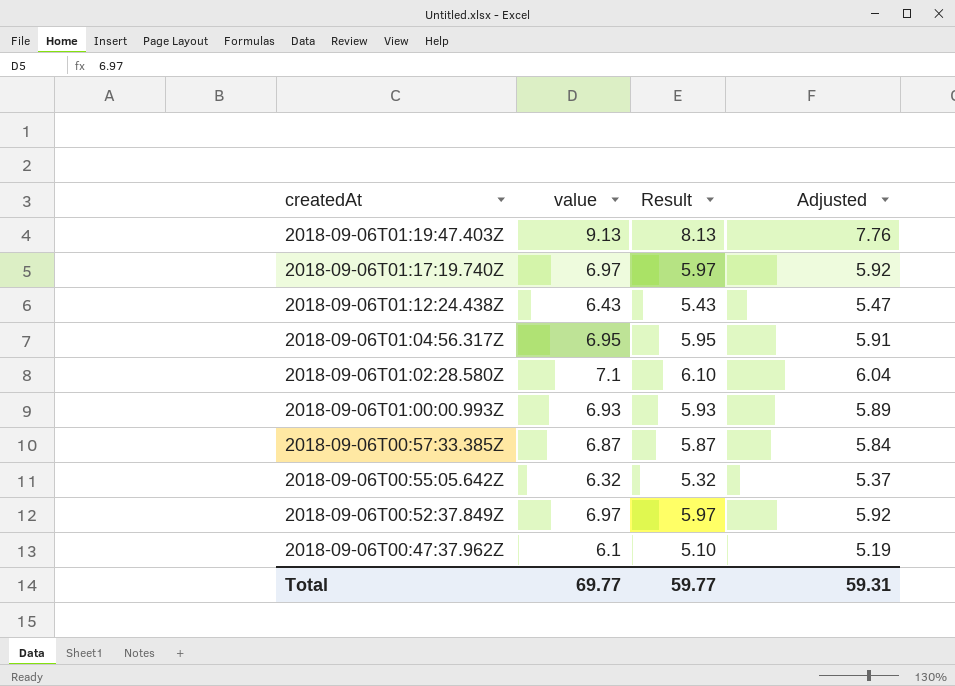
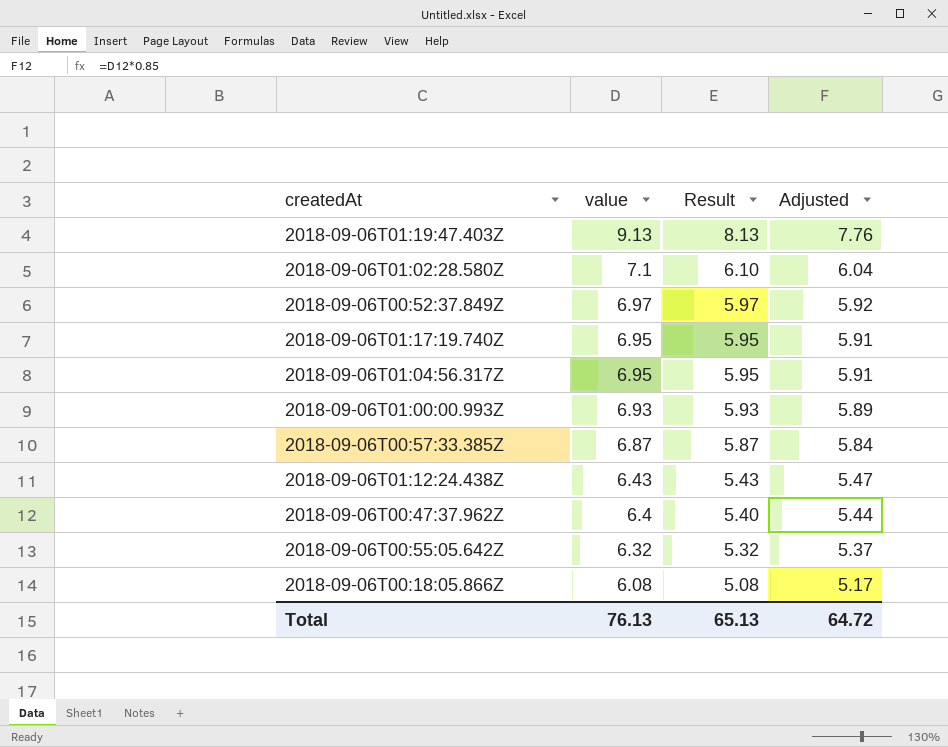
row order: createdAt descending -> value descending
2018-09-06T01:17:19.740Z | value: 6.97 -> 6.95
2018-09-06T01:17:19.740Z | Result: 5.97 -> 5.95
2018-09-06T01:17:19.740Z | Adjusted: 5.92 -> 5.91
2018-09-06T00:47:37.962Z | value: 6.1 -> 6.4
2018-09-06T00:47:37.962Z | Result: 5.10 -> 5.40
2018-09-06T00:47:37.962Z | Adjusted: 5.19 -> 5.44
row 2018-09-06T00:18:05.866Z: none -> 6.08 | 5.08 | 5.17
Total | value: 69.77 -> 76.13
Total | Result: 59.77 -> 65.13
Total | Adjusted: 59.31 -> 64.72

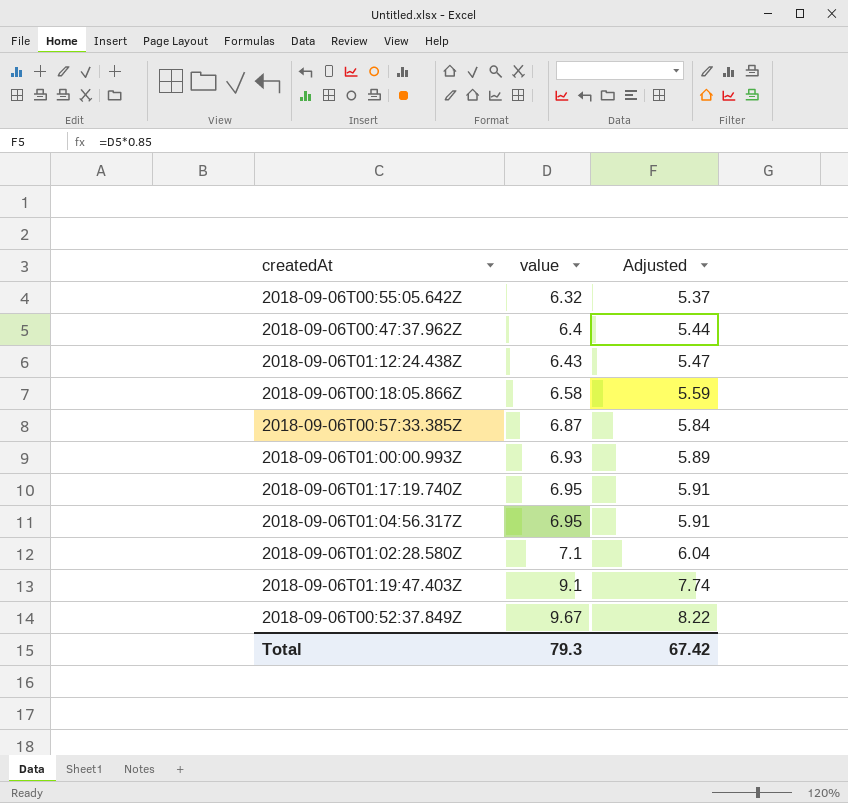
row order: value descending -> value ascending
column Result | formula: [value] - 1 -> none
2018-09-06T00:18:05.866Z | value: 6.08 -> 6.58
2018-09-06T00:18:05.866Z | Adjusted: 5.17 -> 5.59
2018-09-06T01:19:47.403Z | value: 9.13 -> 9.1
2018-09-06T01:19:47.403Z | Adjusted: 7.76 -> 7.74
2018-09-06T00:52:37.849Z | value: 6.97 -> 9.67
2018-09-06T00:52:37.849Z | Adjusted: 5.92 -> 8.22
Total | value: 76.13 -> 79.3
Total | Adjusted: 64.72 -> 67.42

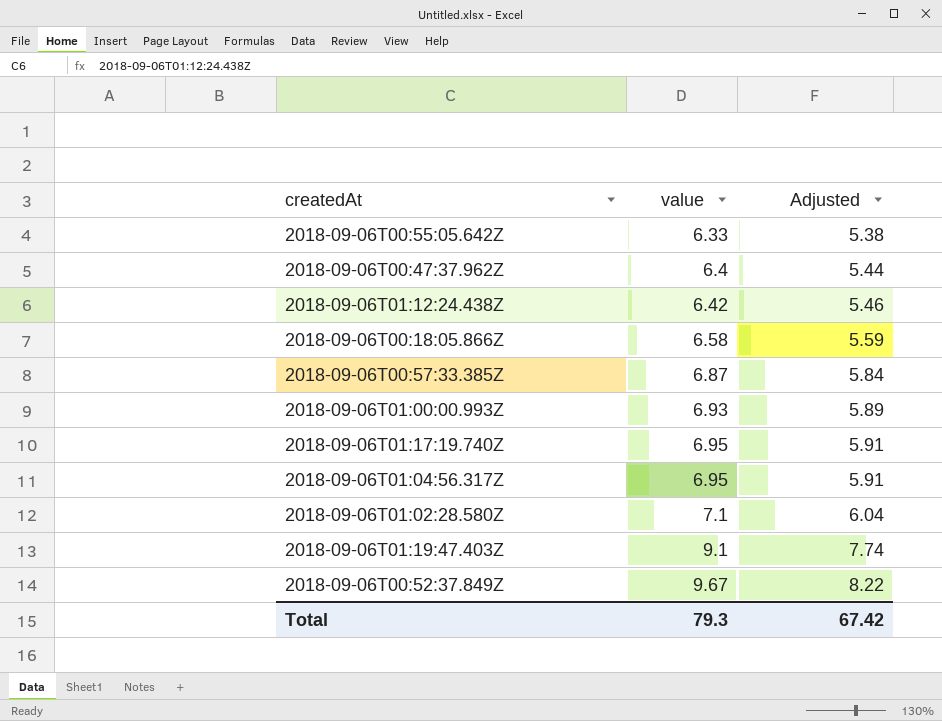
2018-09-06T00:55:05.642Z | value: 6.32 -> 6.33
2018-09-06T00:55:05.642Z | Adjusted: 5.37 -> 5.38
2018-09-06T01:12:24.438Z | value: 6.43 -> 6.42
2018-09-06T01:12:24.438Z | Adjusted: 5.47 -> 5.46

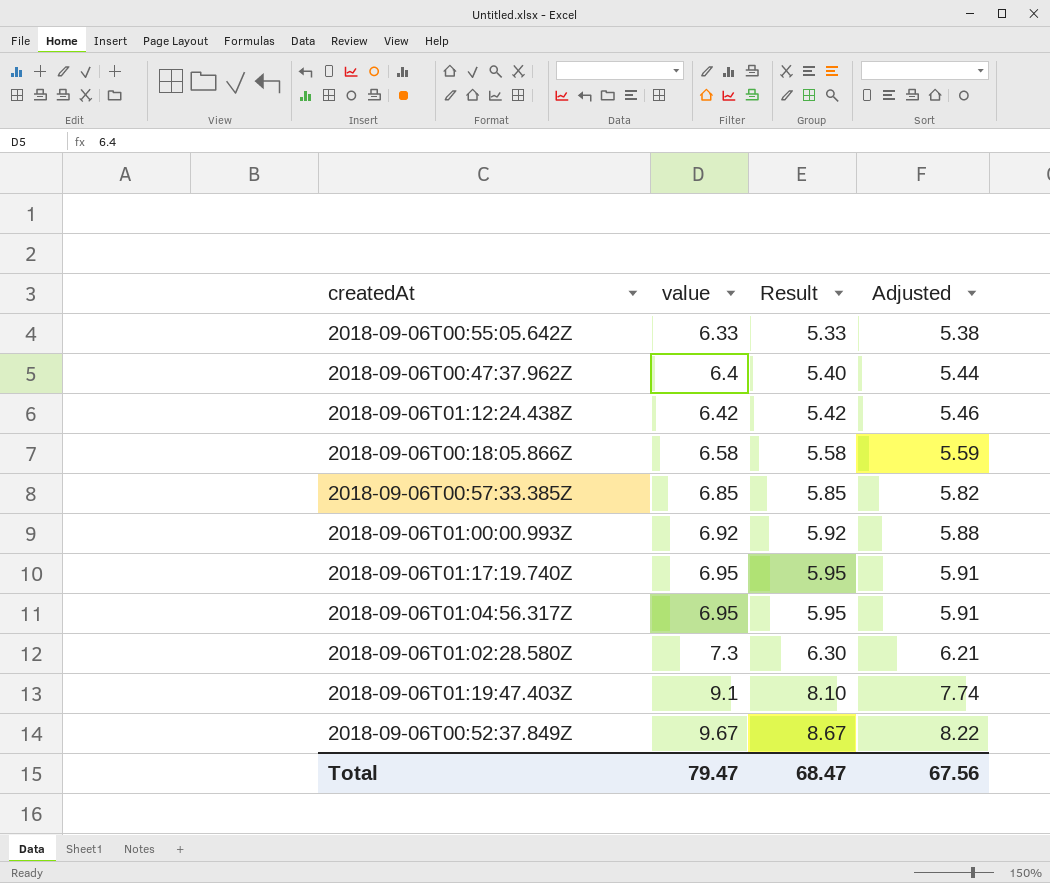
column Result | formula: none -> [value] - 1
2018-09-06T00:57:33.385Z | value: 6.87 -> 6.85
2018-09-06T00:57:33.385Z | Adjusted: 5.84 -> 5.82
2018-09-06T01:00:00.993Z | value: 6.93 -> 6.92
2018-09-06T01:00:00.993Z | Adjusted: 5.89 -> 5.88
2018-09-06T01:02:28.580Z | value: 7.1 -> 7.3
2018-09-06T01:02:28.580Z | Adjusted: 6.04 -> 6.21
Total | value: 79.3 -> 79.47
Total | Adjusted: 67.42 -> 67.56

